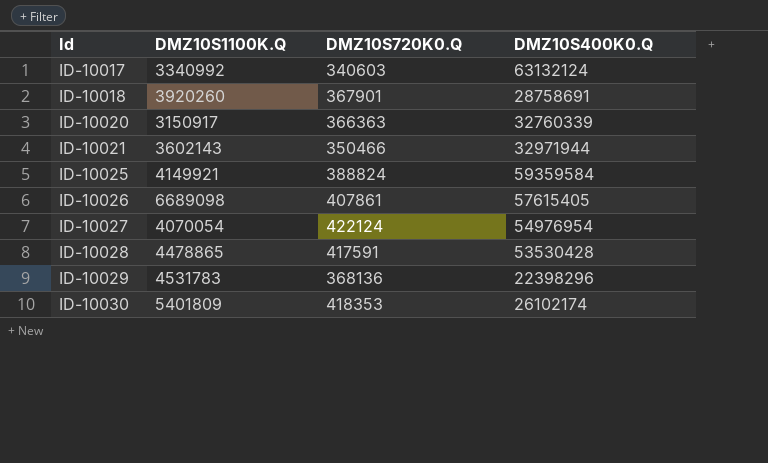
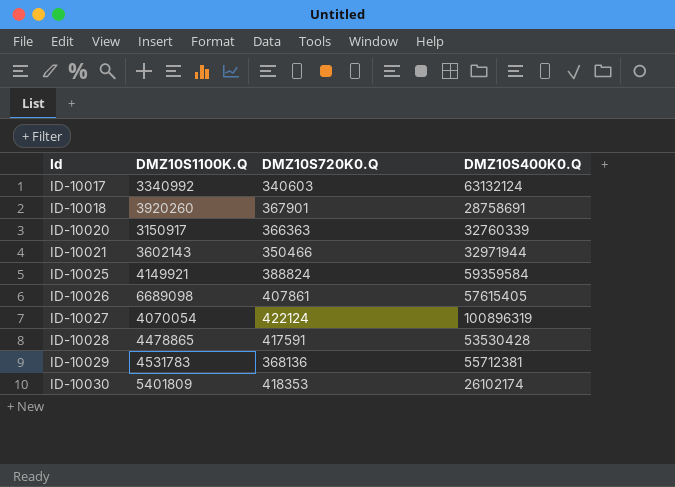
ID-10027 | DMZ10S400K0.Q: 54976954 -> 100896319
ID-10029 | DMZ10S400K0.Q: 22398296 -> 55712381

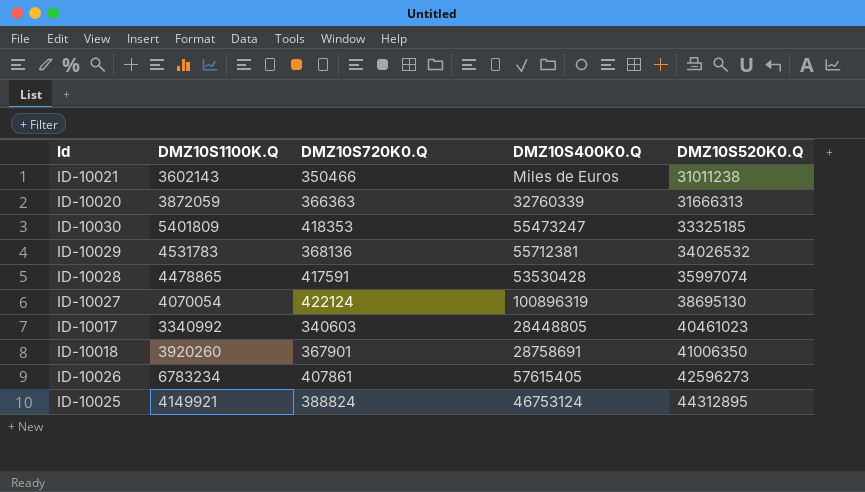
row order: Id ascending -> DMZ10S520K0.Q ascending
column DMZ10S520K0.Q | position: none -> 5
ID-10021 | DMZ10S400K0.Q: 32971944 -> Miles de Euros
ID-10020 | DMZ10S1100K.Q: 3150917 -> 3872059
ID-10030 | DMZ10S400K0.Q: 26102174 -> 55473247
ID-10017 | DMZ10S400K0.Q: 63132124 -> 28448805
ID-10026 | DMZ10S1100K.Q: 6689098 -> 6783234
ID-10025 | DMZ10S400K0.Q: 59359584 -> 46753124

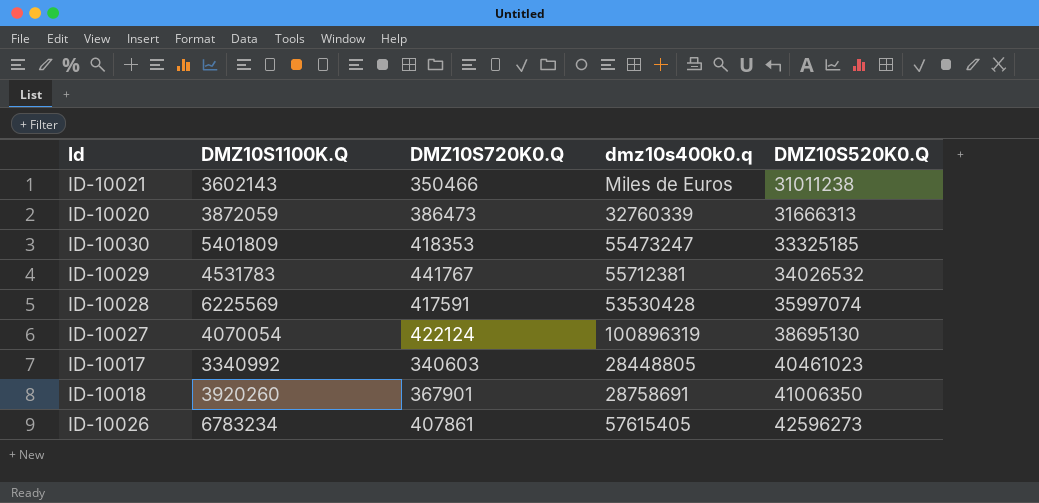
column name: DMZ10S400K0.Q -> dmz10s400k0.q
row ID-10025: 4149921 | 388824 | 46753124 | 44312895 -> none
ID-10020 | DMZ10S720K0.Q: 366363 -> 386473
ID-10029 | DMZ10S720K0.Q: 368136 -> 441767
ID-10028 | DMZ10S1100K.Q: 4478865 -> 6225569

